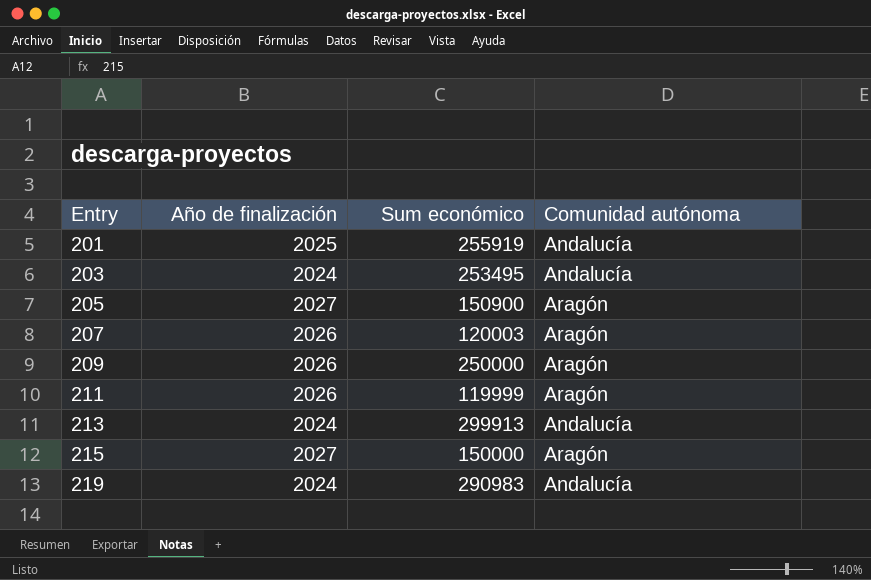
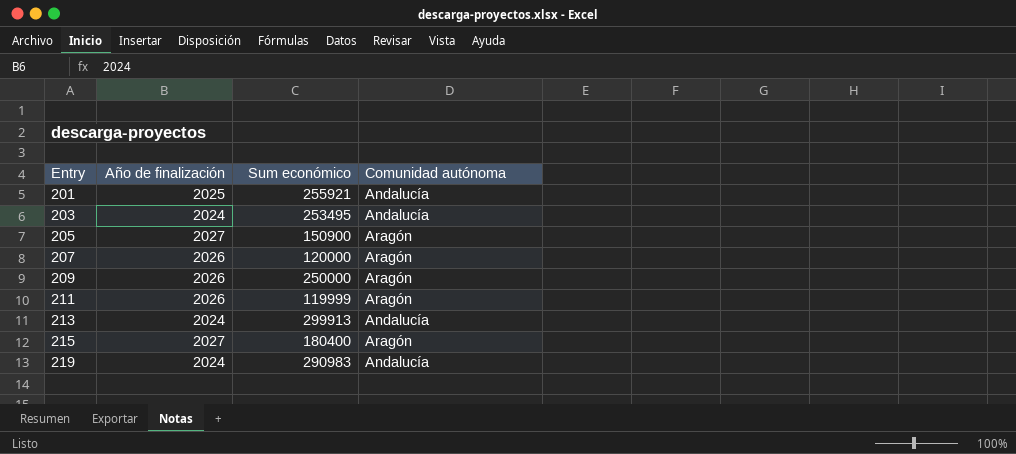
201 | Sum económico: 255919 -> 255921
207 | Sum económico: 120003 -> 120000
215 | Sum económico: 150000 -> 180400

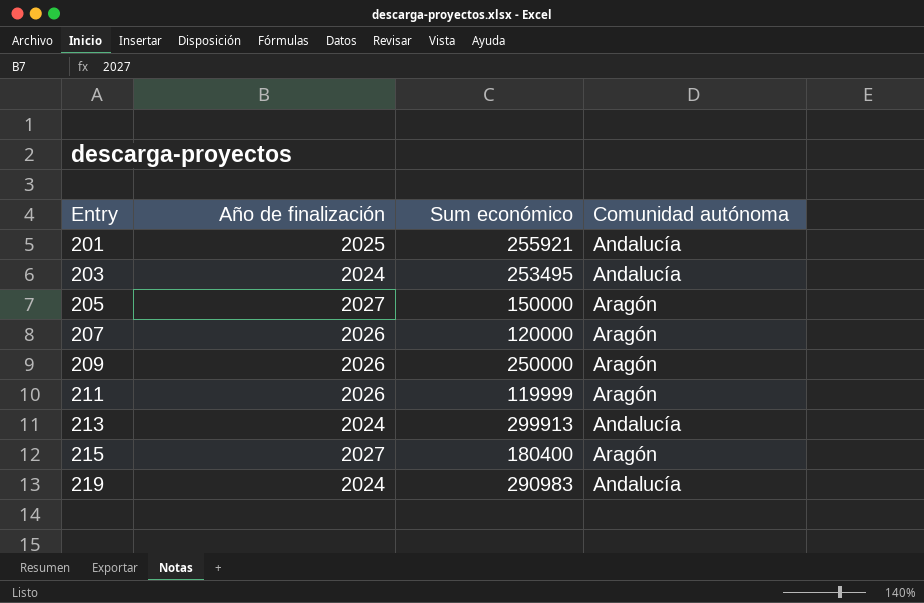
205 | Sum económico: 150900 -> 150000

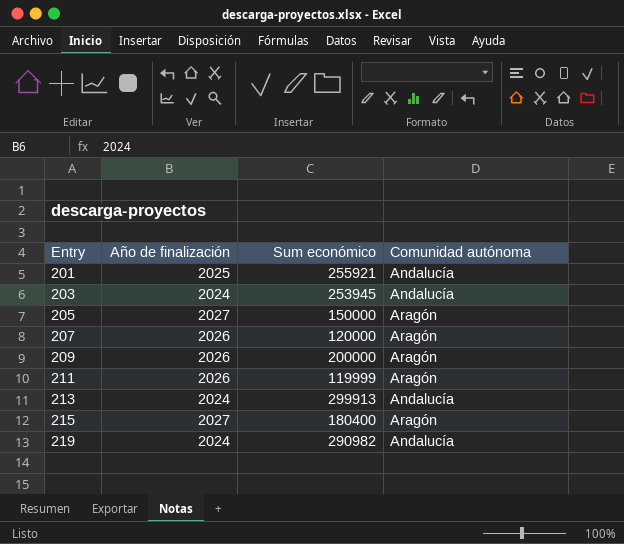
203 | Sum económico: 253495 -> 253945
209 | Sum económico: 250000 -> 200000
219 | Sum económico: 290983 -> 290982

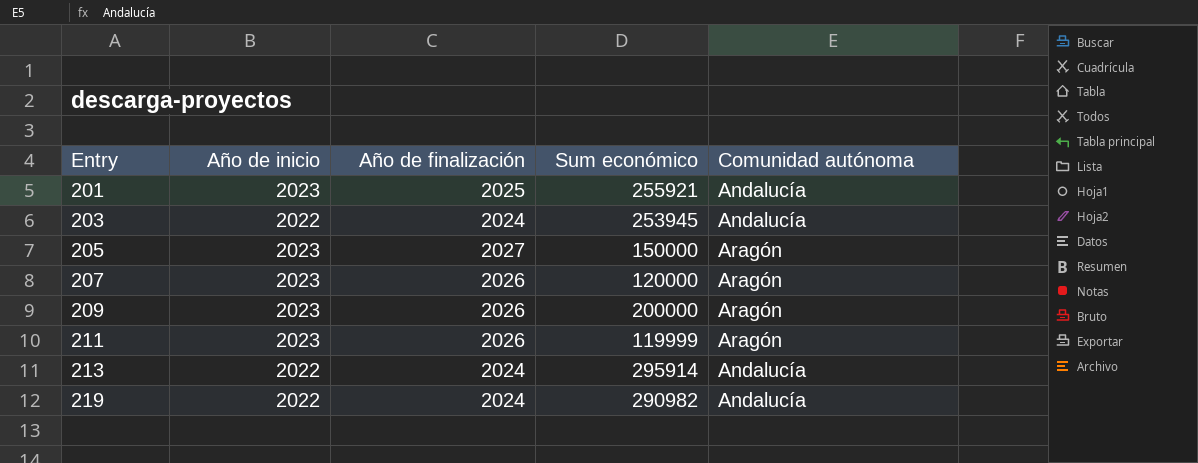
column Año de inicio | position: none -> 2
row 215: 2027 | 180400 | Aragón -> none
213 | Sum económico: 299913 -> 295914

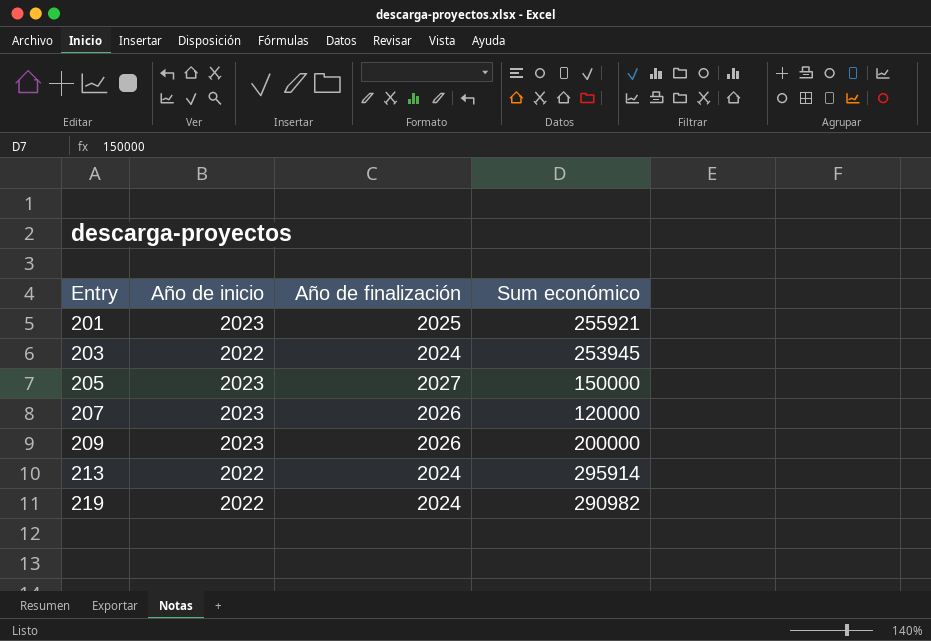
column Comunidad autónoma | position: 5 -> none
row 211: 2023 | 2026 | 119999 | Aragón -> none

